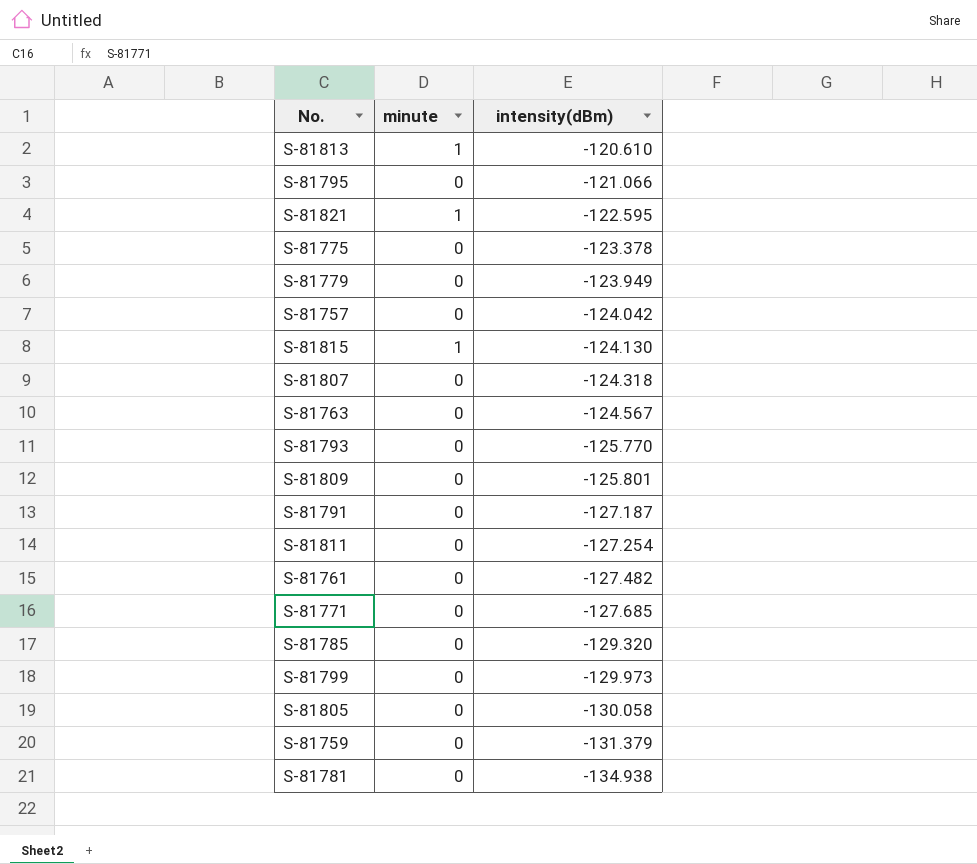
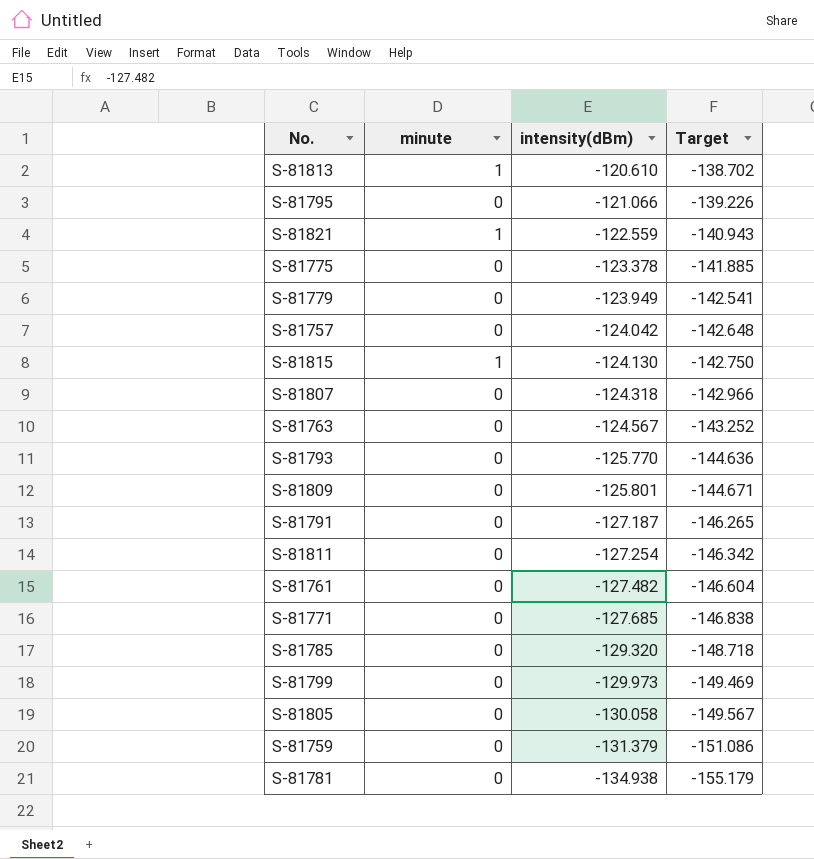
column Target | formula: none -> [intensity(dBm)] * 1.15
S-81821 | intensity(dBm): -122.595 -> -122.559

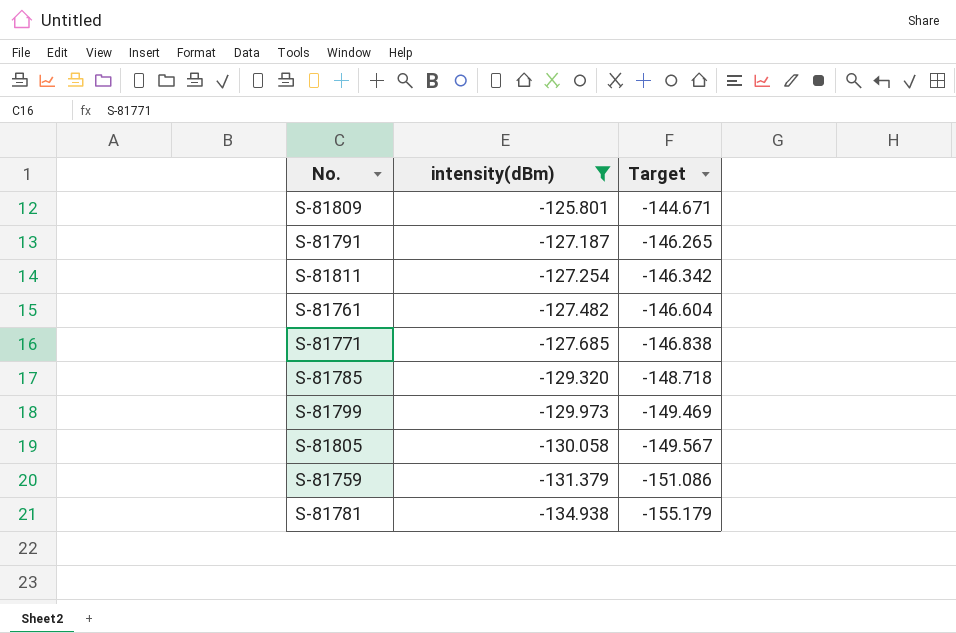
filter: none -> intensity(dBm) <= -125.801
column minute | position: 2 -> none

